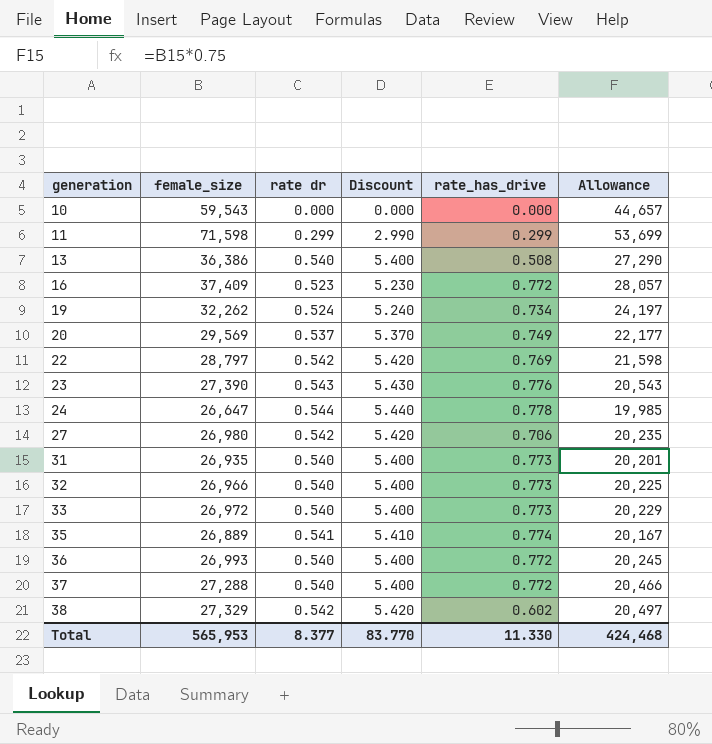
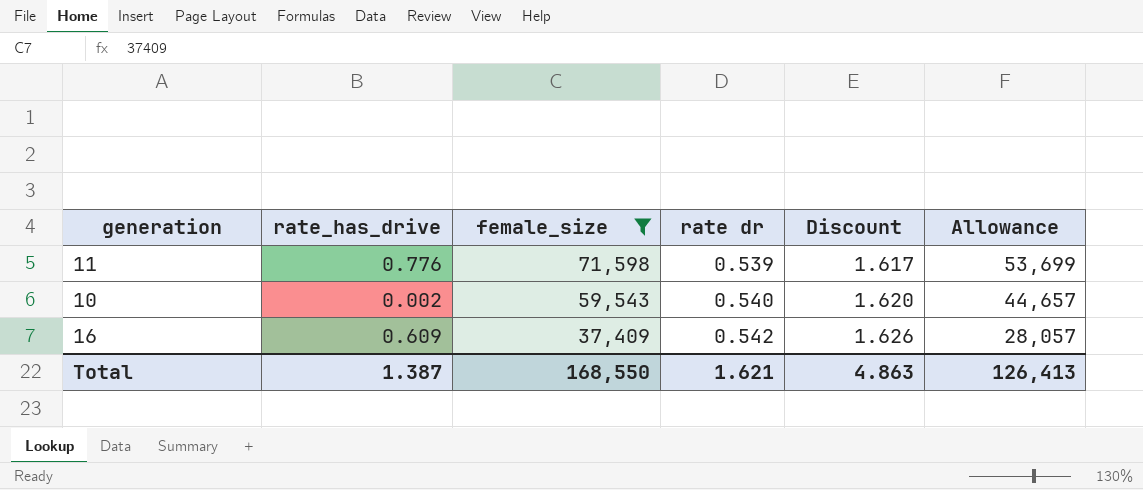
filter: none -> female_size >= 37,409
row order: generation ascending -> female_size descending
column rate_has_drive | position: 5 -> 2
column Discount | formula: [rate dr] * 10 -> [rate dr] * 3
11 | rate_has_drive: 0.299 -> 0.776
11 | rate dr: 0.299 -> 0.539
10 | rate_has_drive: 0.000 -> 0.002
10 | rate dr: 0.000 -> 0.540
16 | rate_has_drive: 0.772 -> 0.609
16 | rate dr: 0.523 -> 0.542
Total | rate_has_drive: 11.330 -> 1.387
Total | female_size: 565,953 -> 168,550
Total | rate dr: 8.377 -> 1.621
Total | Discount: 83.770 -> 4.863
Total | Allowance: 424,468 -> 126,413

